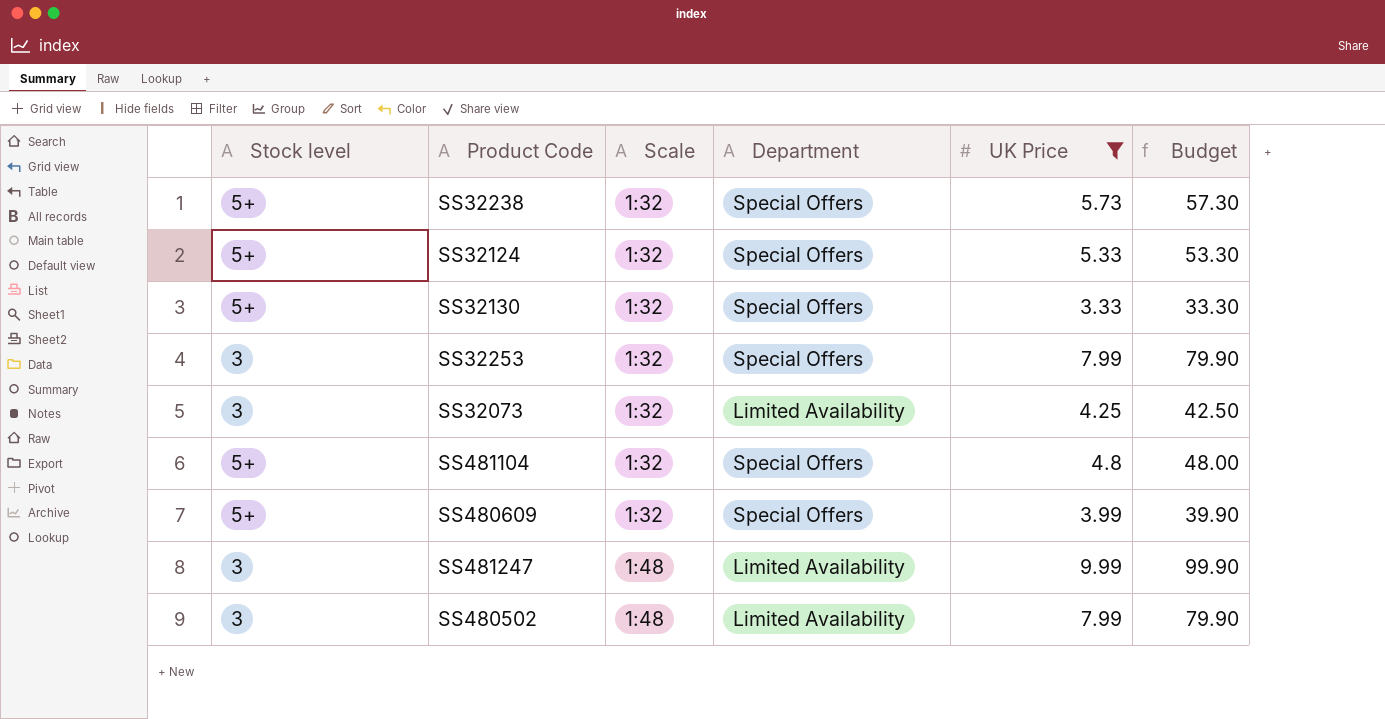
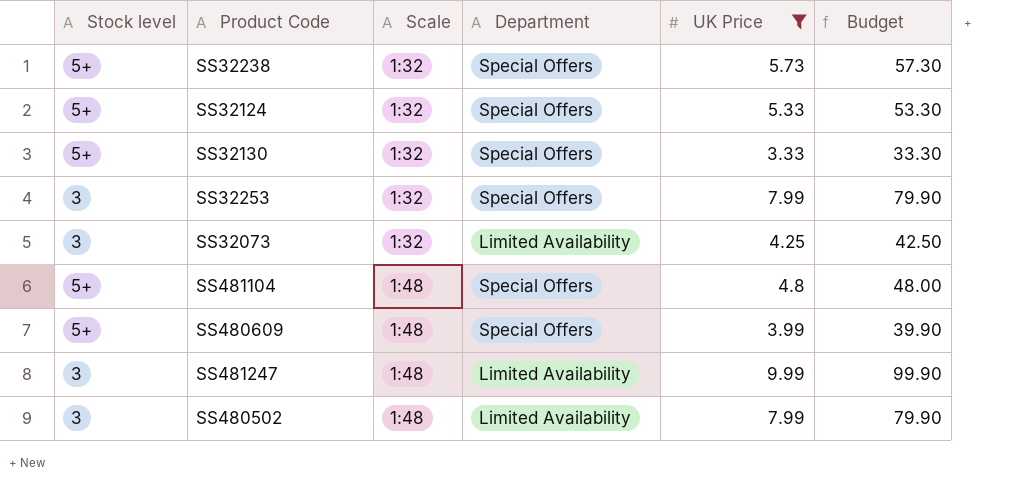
SS481104 | Scale: 1:32 -> 1:48
SS480609 | Scale: 1:32 -> 1:48

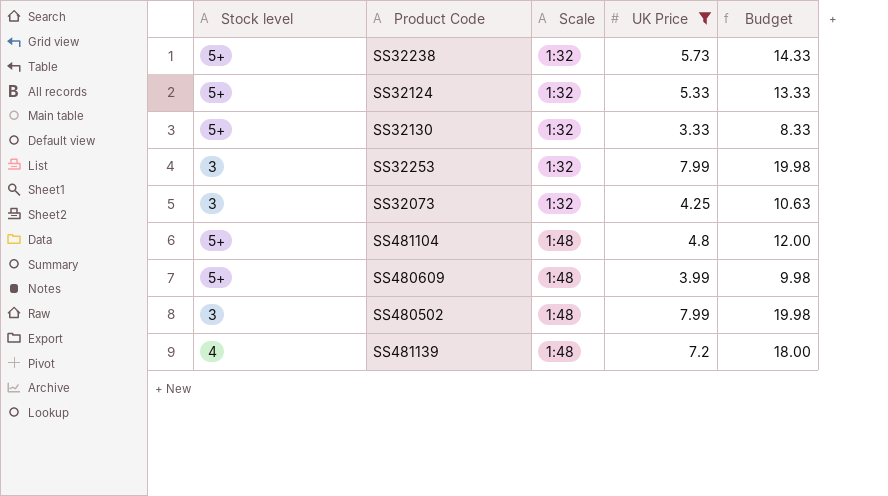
column Department | position: 4 -> none
column Budget | formula: [UK Price] * 10 -> [UK Price] * 2.5
row SS481247: 3 | 1:48 | Limited Availability | 9.99 | 99.90 -> none
row SS481139: none -> 4 | 1:48 | 7.2 | 18.00

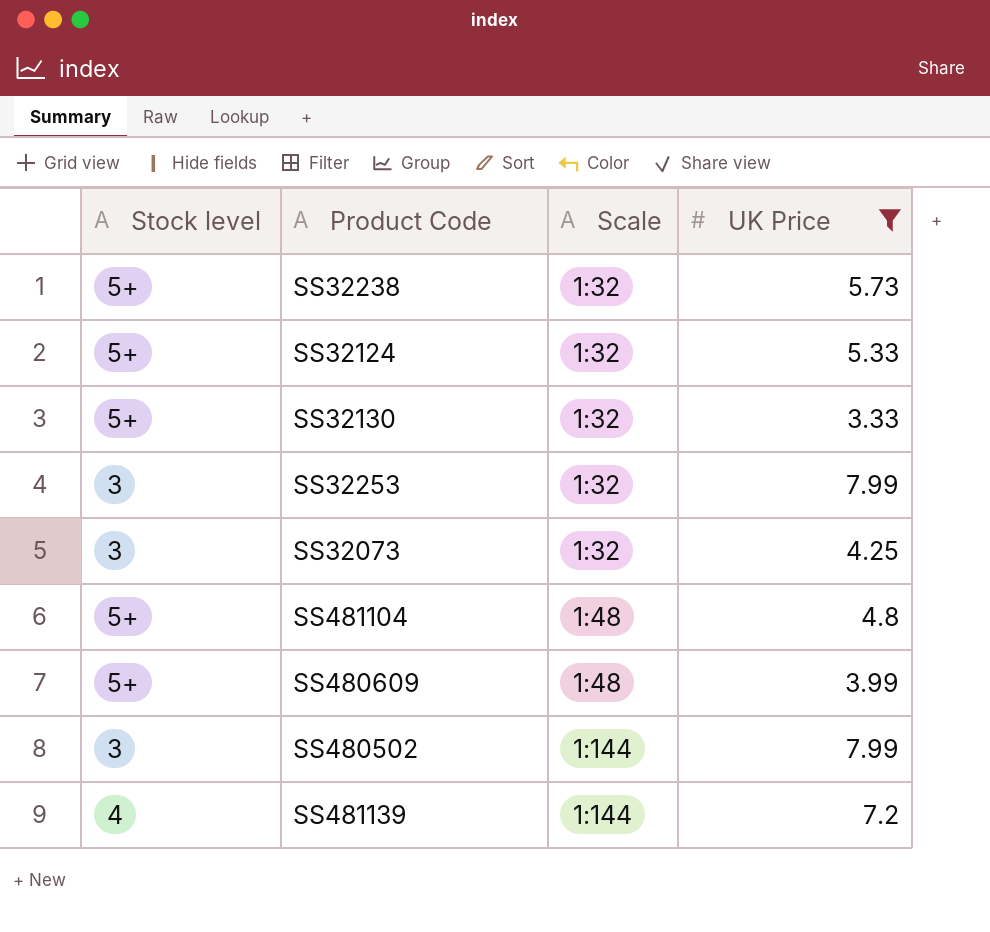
column Budget | formula: [UK Price] * 2.5 -> none
SS480502 | Scale: 1:48 -> 1:144
SS481139 | Scale: 1:48 -> 1:144

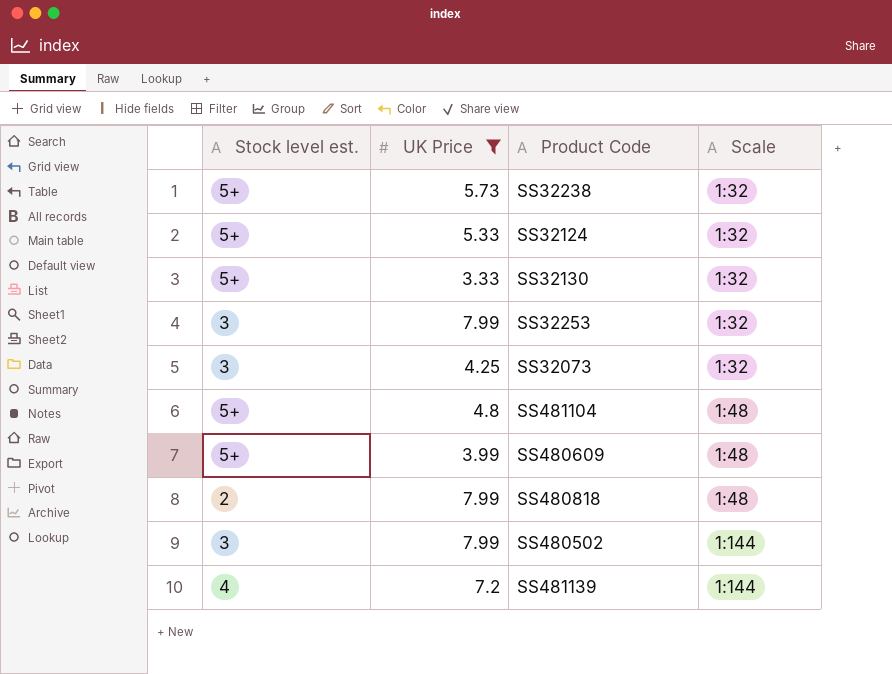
column name: Stock level -> Stock level est.
column UK Price | position: 4 -> 2
row SS480818: none -> 2 | 7.99 | 1:48

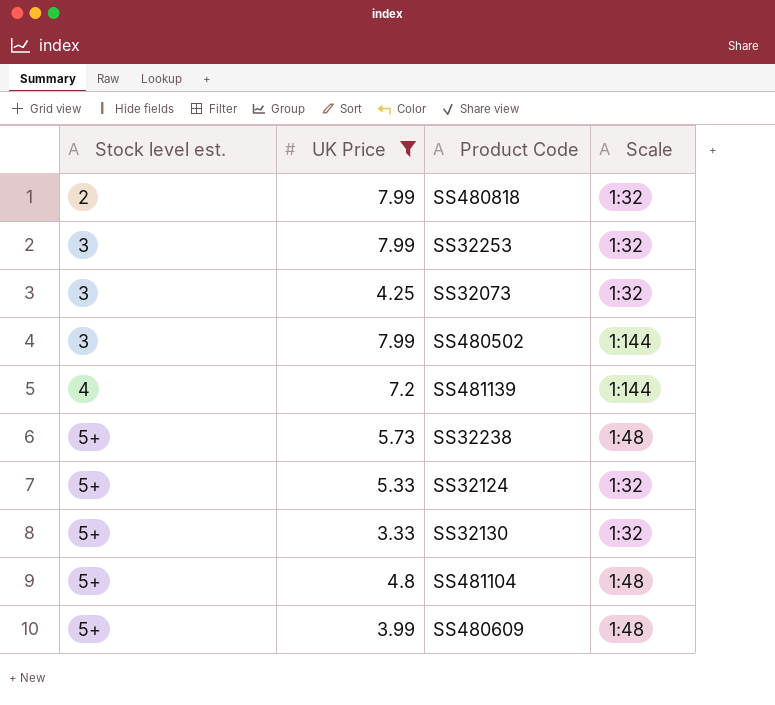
row order: Scale ascending -> Stock level est. ascending
SS480818 | Scale: 1:48 -> 1:32
SS32238 | Scale: 1:32 -> 1:48

